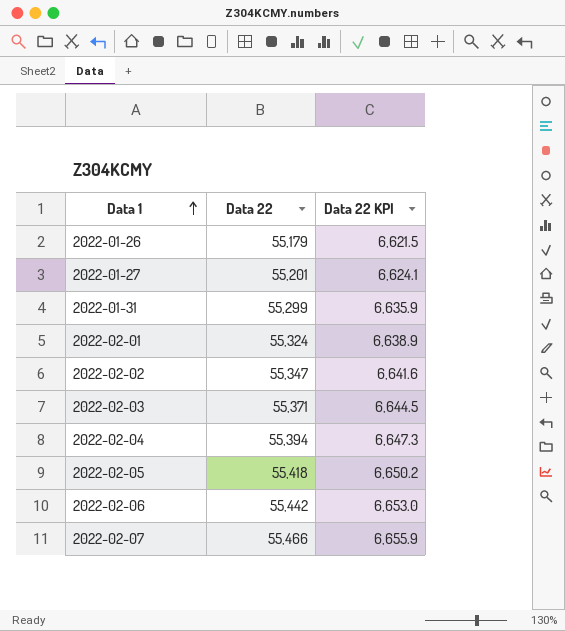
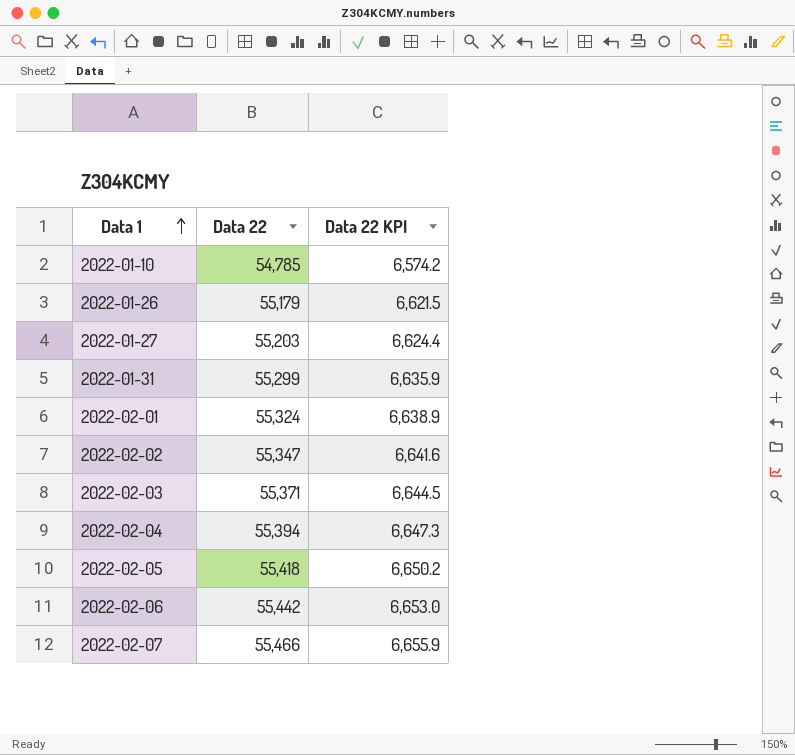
row 2022-01-10: none -> 54,785 | 6,574.2
2022-01-27 | Data 22: 55,201 -> 55,203
2022-01-27 | Data 22 KPI: 6,624.1 -> 6,624.4

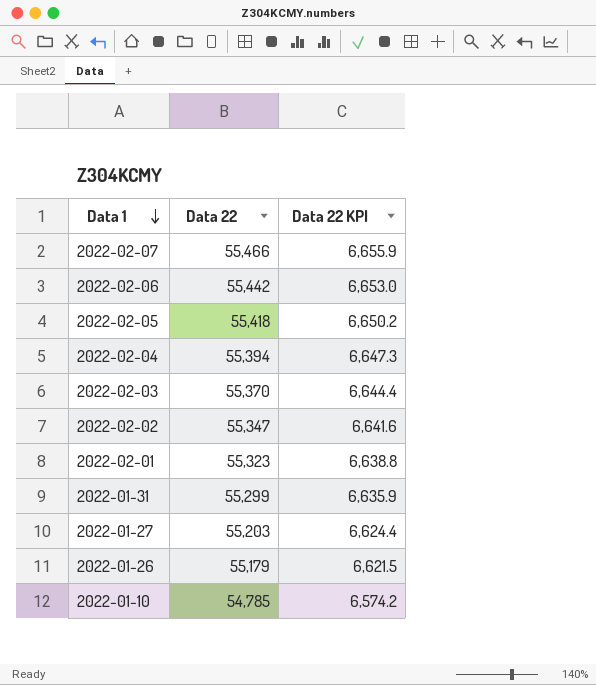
row order: Data 1 ascending -> Data 1 descending
2022-02-03 | Data 22: 55,371 -> 55,370
2022-02-03 | Data 22 KPI: 6,644.5 -> 6,644.4
2022-02-01 | Data 22: 55,324 -> 55,323
2022-02-01 | Data 22 KPI: 6,638.9 -> 6,638.8

